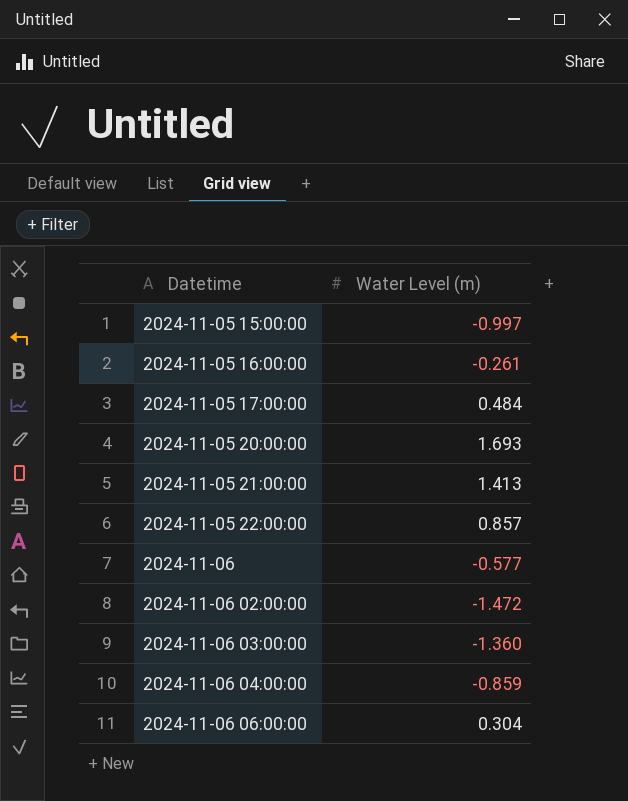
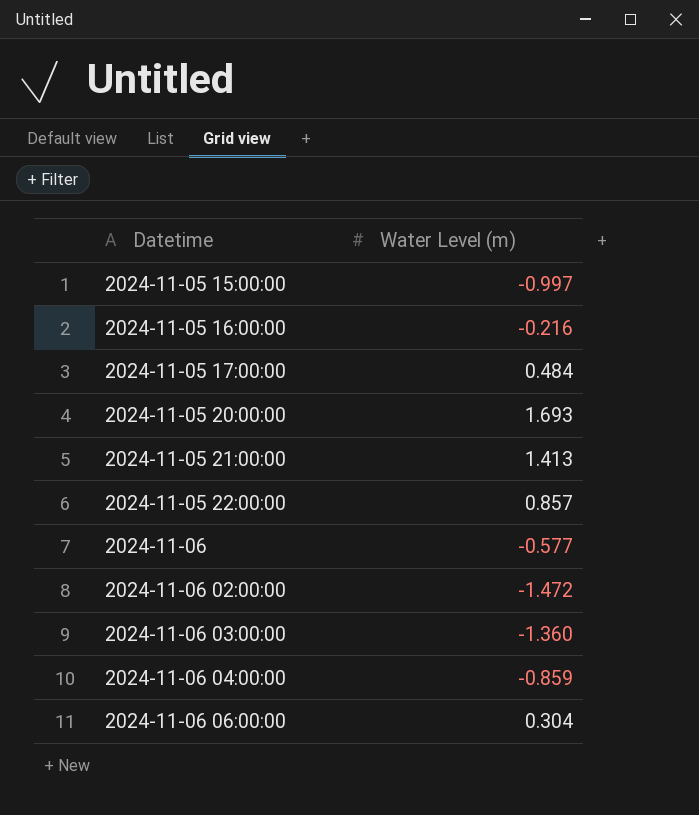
2024-11-05 16:00:00 | Water Level (m): -0.261 -> -0.216

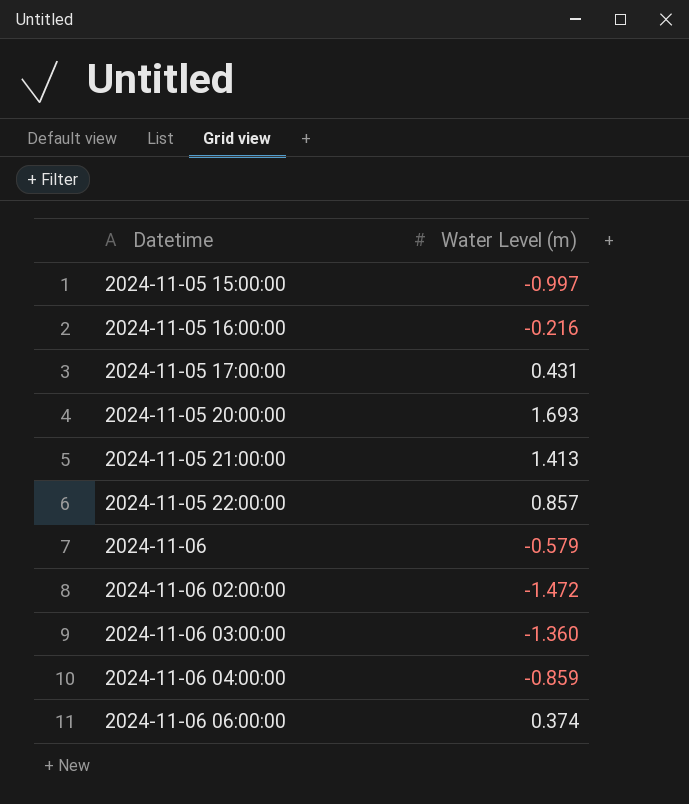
2024-11-05 17:00:00 | Water Level (m): 0.484 -> 0.431
2024-11-06 | Water Level (m): -0.577 -> -0.579
2024-11-06 06:00:00 | Water Level (m): 0.304 -> 0.374

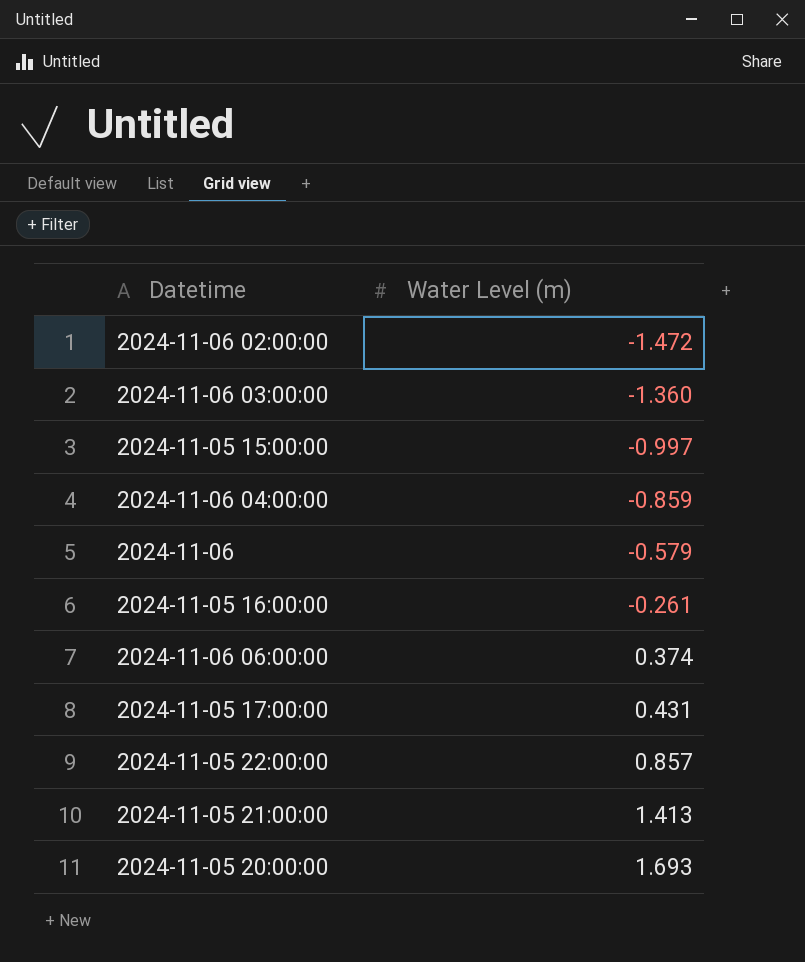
row order: Datetime ascending -> Water Level (m) ascending
2024-11-05 16:00:00 | Water Level (m): -0.216 -> -0.261

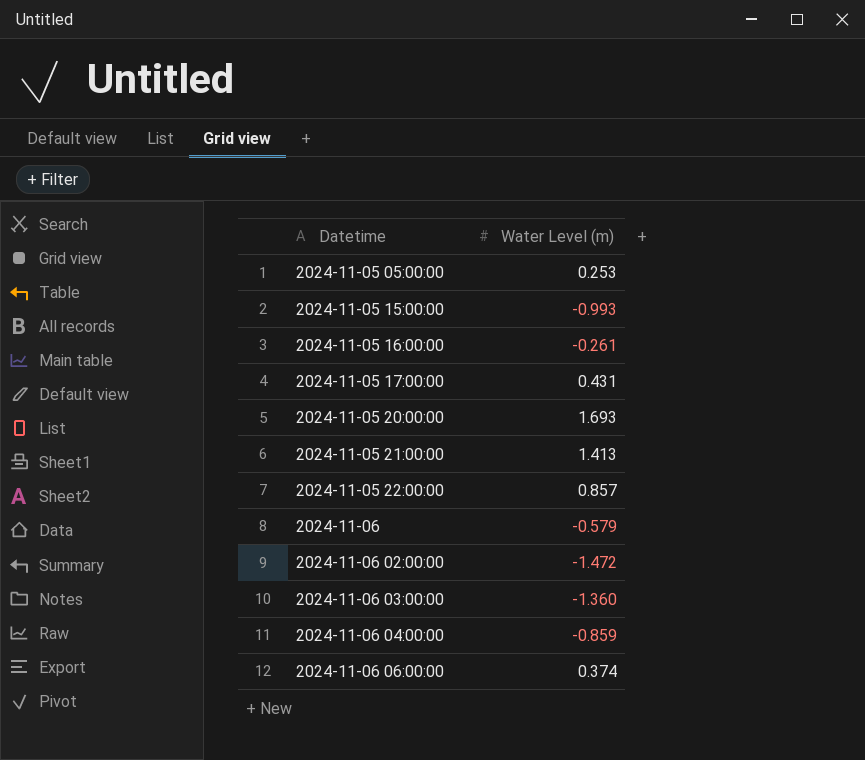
row order: Water Level (m) ascending -> Datetime ascending
row 2024-11-05 05:00:00: none -> 0.253
2024-11-05 15:00:00 | Water Level (m): -0.997 -> -0.993

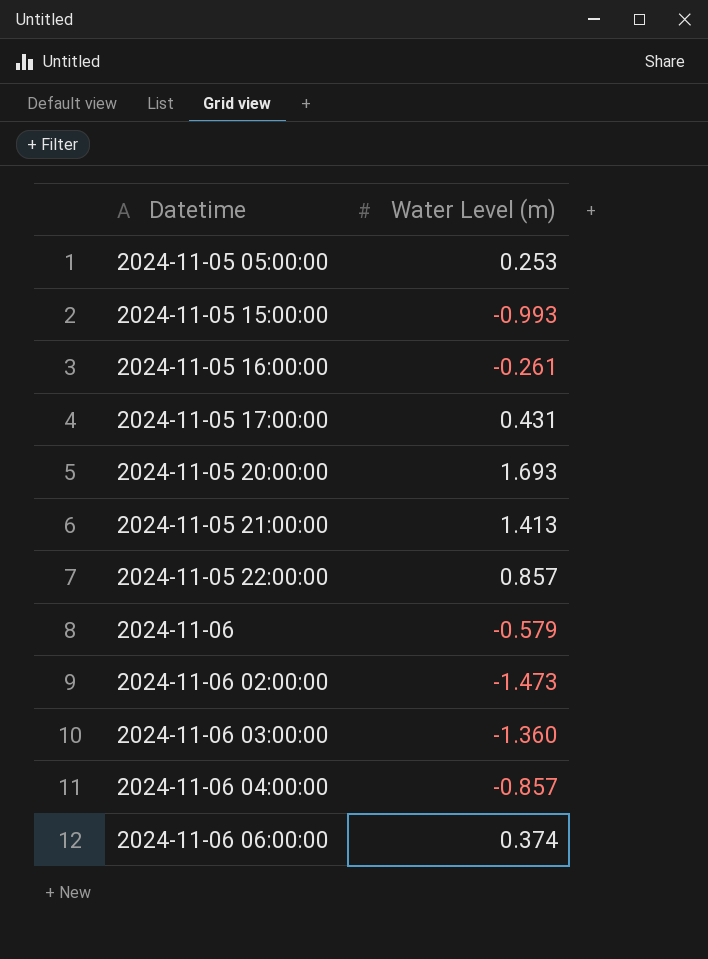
2024-11-06 02:00:00 | Water Level (m): -1.472 -> -1.473
2024-11-06 04:00:00 | Water Level (m): -0.859 -> -0.857

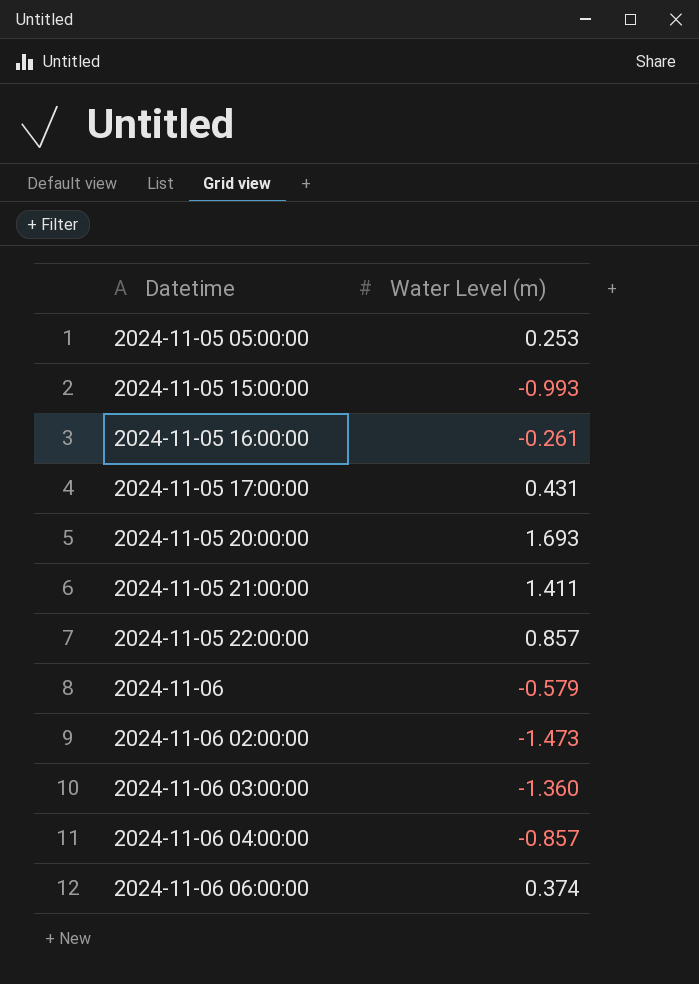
2024-11-05 21:00:00 | Water Level (m): 1.413 -> 1.411

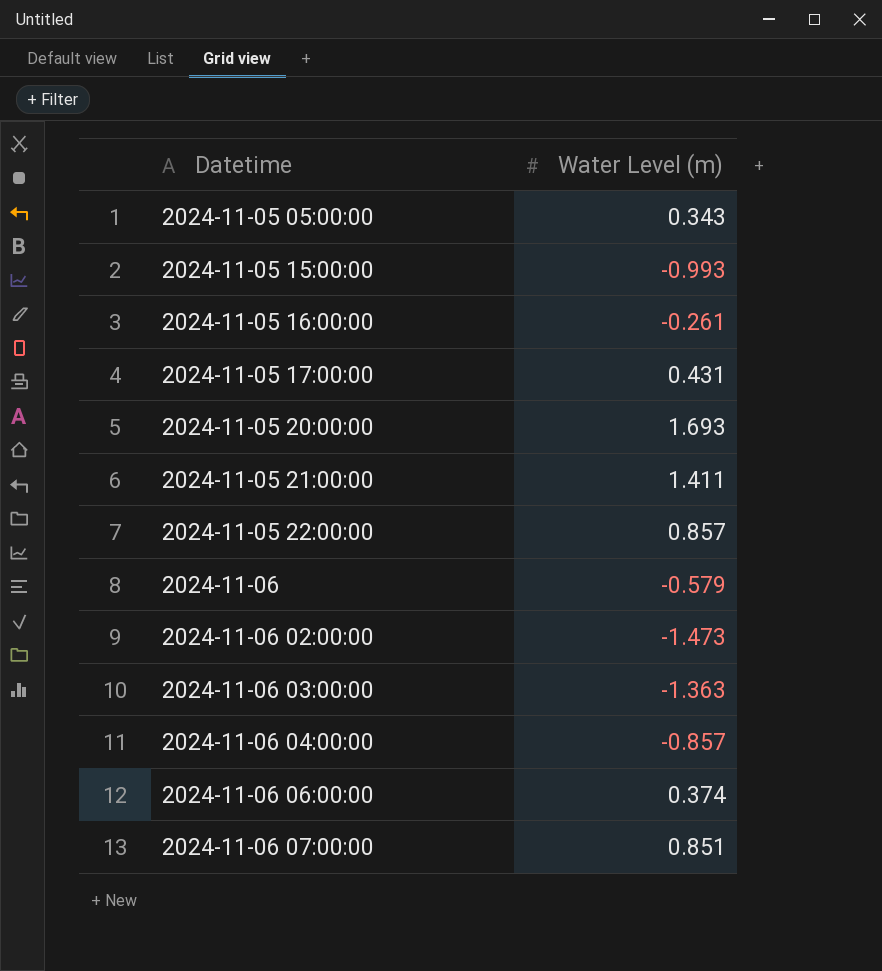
2024-11-05 05:00:00 | Water Level (m): 0.253 -> 0.343
2024-11-06 03:00:00 | Water Level (m): -1.360 -> -1.363
row 2024-11-06 07:00:00: none -> 0.851

